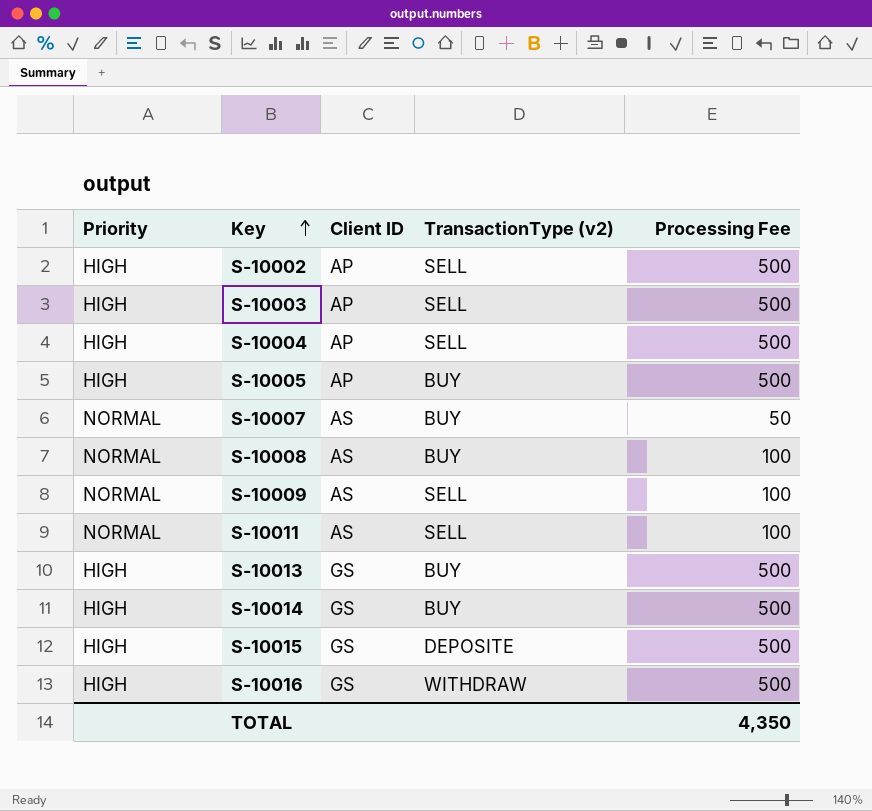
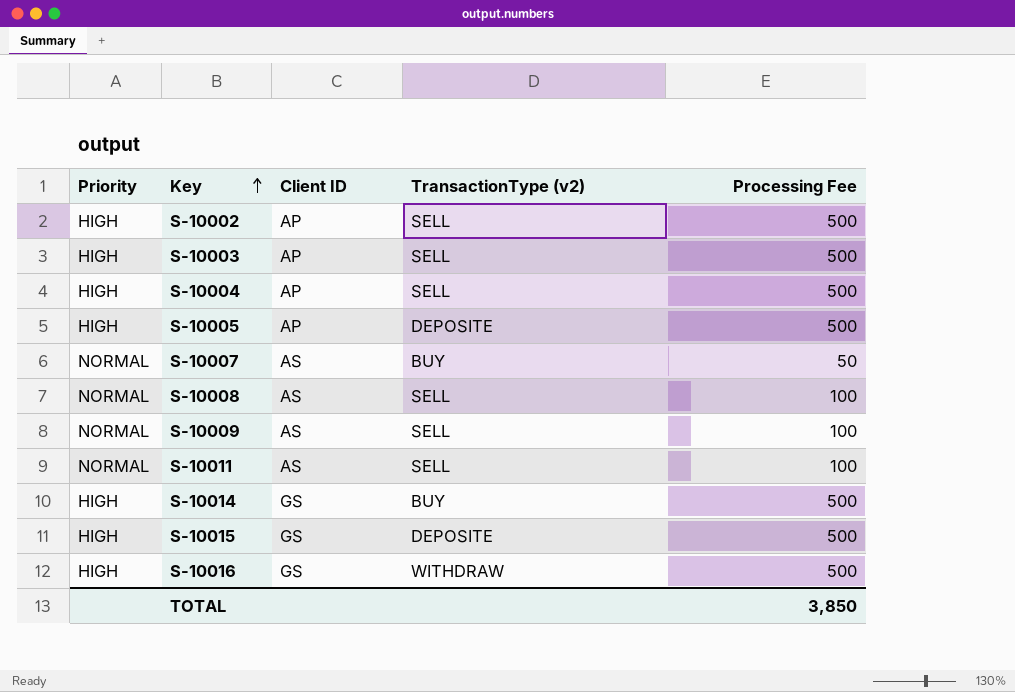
row S-10013: HIGH | GS | BUY | 500 -> none
S-10005 | TransactionType (v2): BUY -> DEPOSITE
S-10008 | TransactionType (v2): BUY -> SELL
TOTAL | Processing Fee: 4,350 -> 3,850

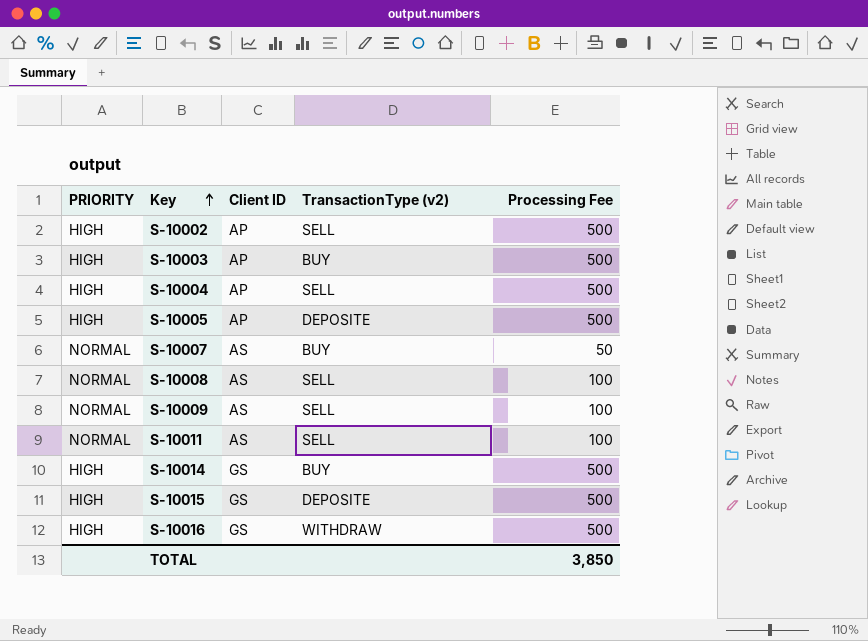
column name: Priority -> PRIORITY
S-10003 | TransactionType (v2): SELL -> BUY

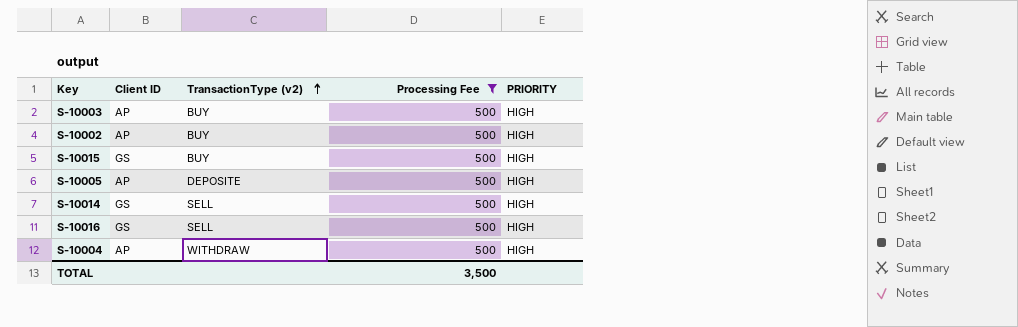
filter: none -> Processing Fee = 500
row order: Key ascending -> TransactionType (v2) ascending
column PRIORITY | position: 1 -> 5
S-10002 | TransactionType (v2): SELL -> BUY
S-10015 | TransactionType (v2): DEPOSITE -> BUY
S-10014 | TransactionType (v2): BUY -> SELL
S-10016 | TransactionType (v2): WITHDRAW -> SELL
S-10004 | TransactionType (v2): SELL -> WITHDRAW
TOTAL | Processing Fee: 3,850 -> 3,500

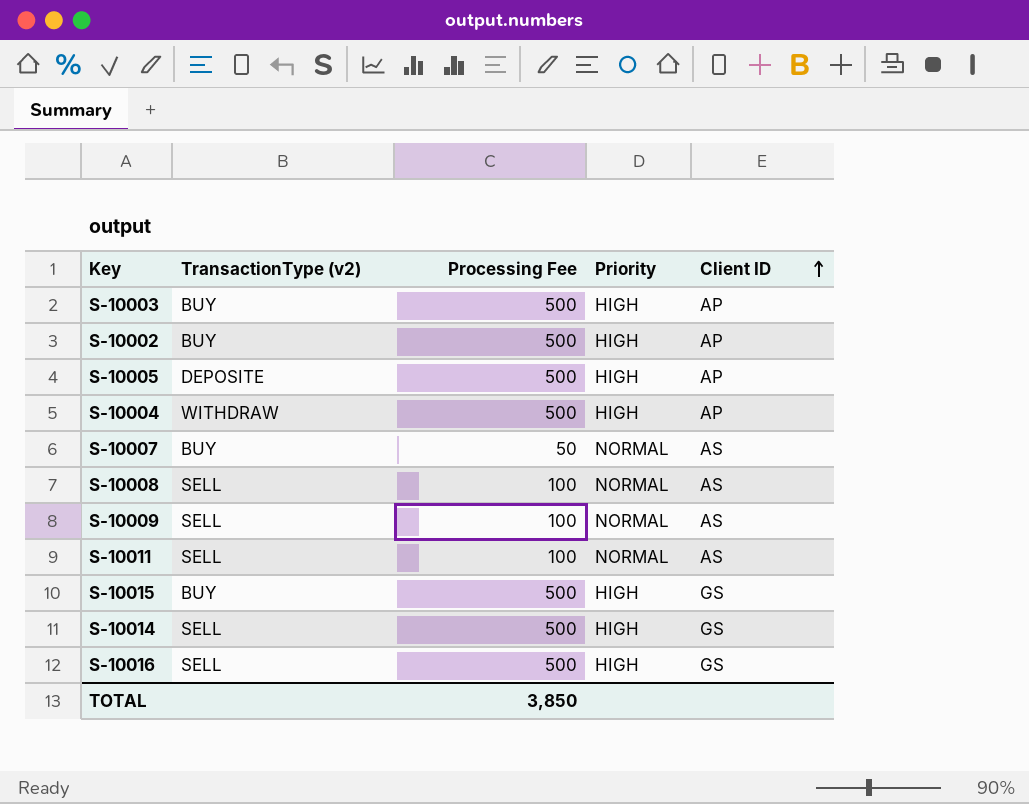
filter: Processing Fee = 500 -> none
row order: TransactionType (v2) ascending -> Client ID ascending
column name: PRIORITY -> Priority
column Client ID | position: 2 -> 5
TOTAL | Processing Fee: 3,500 -> 3,850

